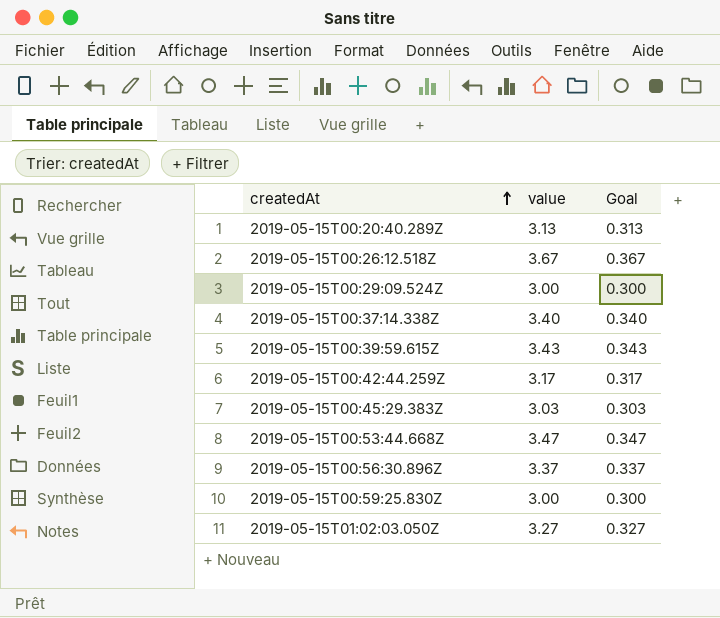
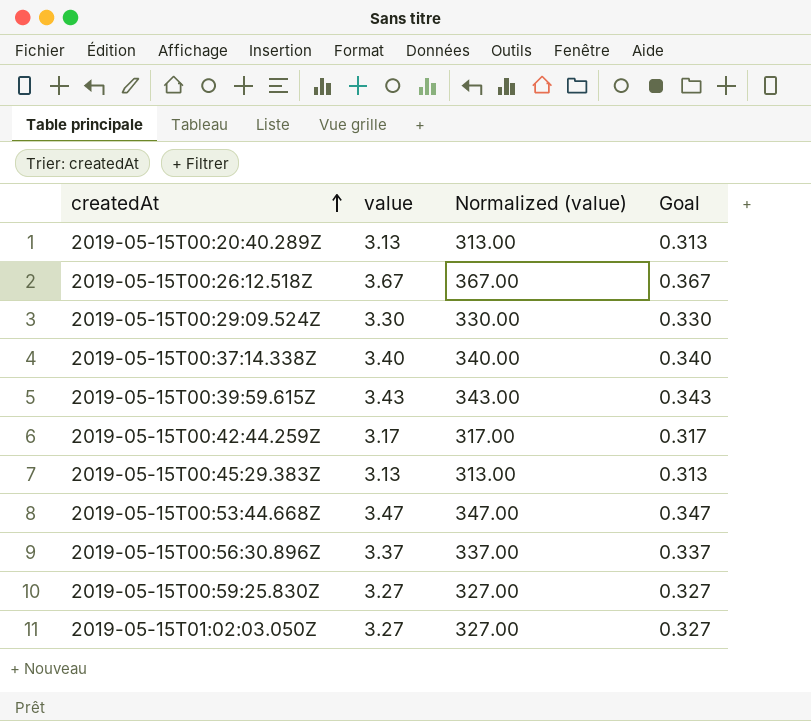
column Normalized (value) | formula: none -> [value] * 100
2019-05-15T00:29:09.524Z | value: 3.00 -> 3.30
2019-05-15T00:29:09.524Z | Goal: 0.300 -> 0.330
2019-05-15T00:45:29.383Z | value: 3.03 -> 3.13
2019-05-15T00:45:29.383Z | Goal: 0.303 -> 0.313
2019-05-15T00:59:25.830Z | value: 3.00 -> 3.27
2019-05-15T00:59:25.830Z | Goal: 0.300 -> 0.327

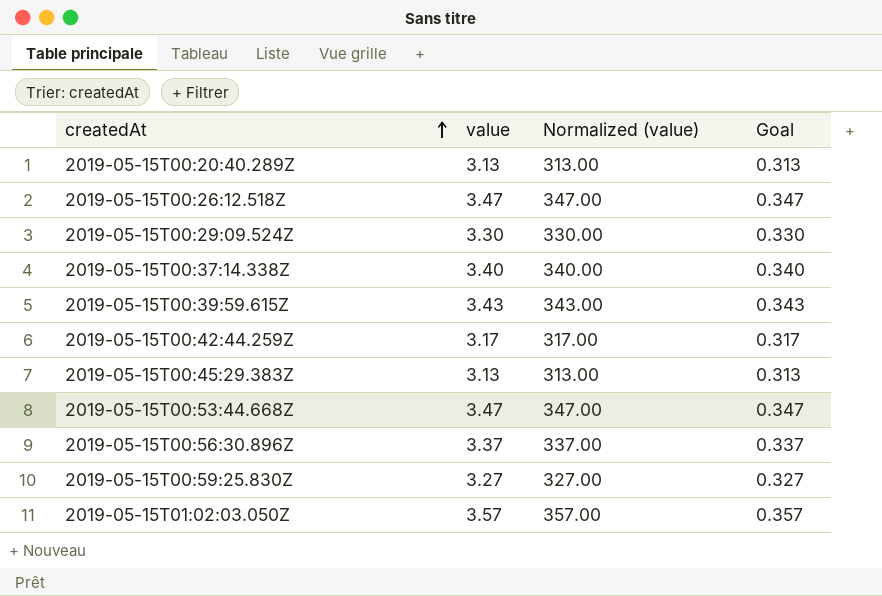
2019-05-15T00:26:12.518Z | value: 3.67 -> 3.47
2019-05-15T00:26:12.518Z | Normalized (value): 367.00 -> 347.00
2019-05-15T00:26:12.518Z | Goal: 0.367 -> 0.347
2019-05-15T01:02:03.050Z | value: 3.27 -> 3.57
2019-05-15T01:02:03.050Z | Normalized (value): 327.00 -> 357.00
2019-05-15T01:02:03.050Z | Goal: 0.327 -> 0.357

